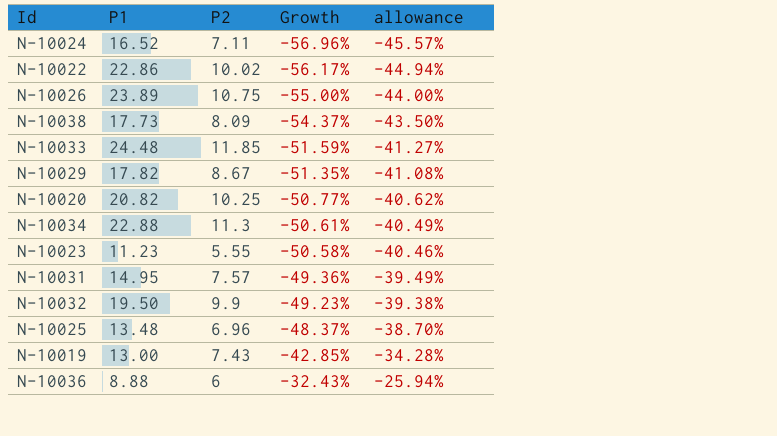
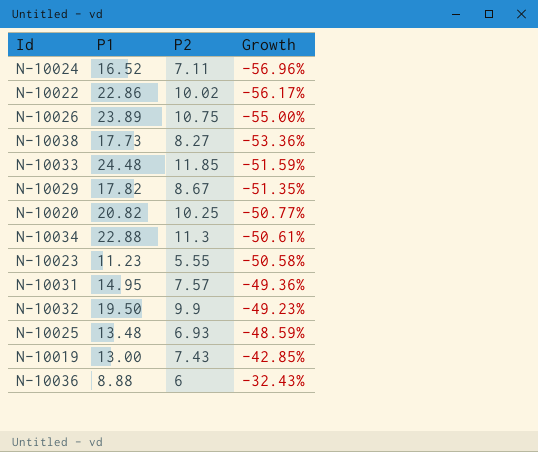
column allowance | formula: [Growth] * 0.8 -> none
N-10038 | P2: 8.09 -> 8.27
N-10038 | Growth: -54.37% -> -53.36%
N-10025 | P2: 6.96 -> 6.93
N-10025 | Growth: -48.37% -> -48.59%

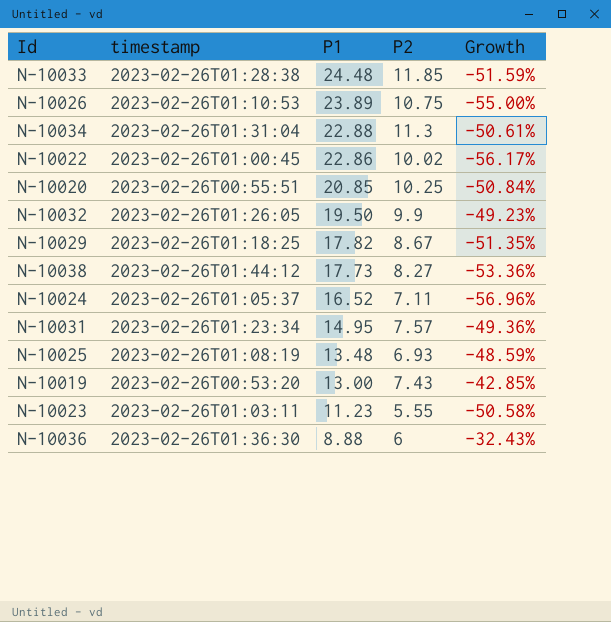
row order: Growth ascending -> P1 descending
column timestamp | position: none -> 2
N-10020 | P1: 20.82 -> 20.85
N-10020 | Growth: -50.77% -> -50.84%

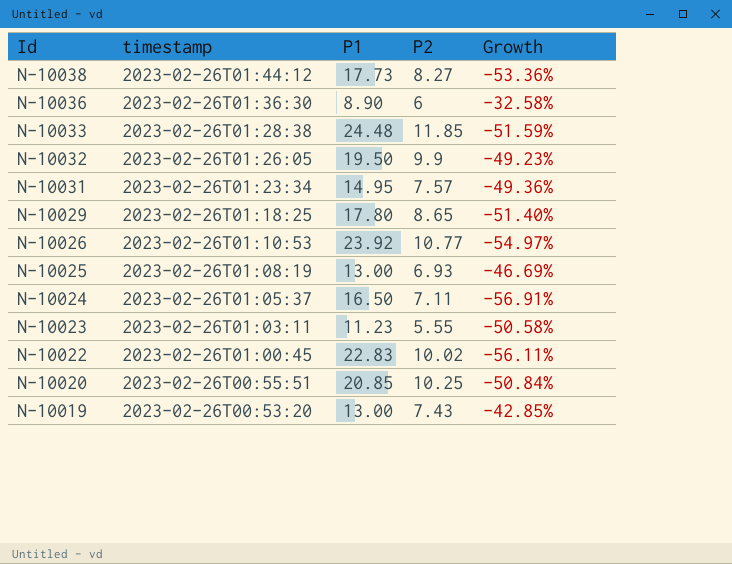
row order: P1 descending -> Id descending
row N-10034: 2023-02-26T01:31:04 | 22.88 | 11.3 | -50.61% -> none
N-10036 | P1: 8.88 -> 8.90
N-10036 | Growth: -32.43% -> -32.58%
N-10029 | P1: 17.82 -> 17.80
N-10029 | P2: 8.67 -> 8.65
N-10029 | Growth: -51.35% -> -51.40%
N-10026 | P1: 23.89 -> 23.92
N-10026 | P2: 10.75 -> 10.77
N-10026 | Growth: -55.00% -> -54.97%
N-10025 | P1: 13.48 -> 13.00
N-10025 | Growth: -48.59% -> -46.69%
N-10024 | P1: 16.52 -> 16.50
N-10024 | Growth: -56.96% -> -56.91%
N-10022 | P1: 22.86 -> 22.83
N-10022 | Growth: -56.17% -> -56.11%

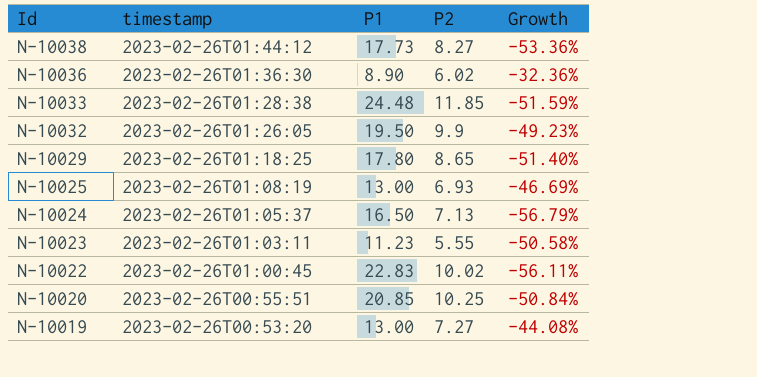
row N-10031: 2023-02-26T01:23:34 | 14.95 | 7.57 | -49.36% -> none
row N-10026: 2023-02-26T01:10:53 | 23.92 | 10.77 | -54.97% -> none
N-10036 | P2: 6 -> 6.02
N-10036 | Growth: -32.58% -> -32.36%
N-10024 | P2: 7.11 -> 7.13
N-10024 | Growth: -56.91% -> -56.79%
N-10019 | P2: 7.43 -> 7.27
N-10019 | Growth: -42.85% -> -44.08%

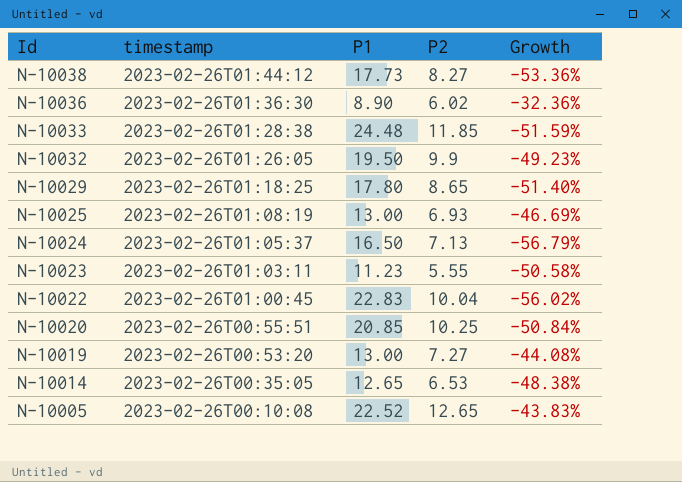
N-10022 | P2: 10.02 -> 10.04
N-10022 | Growth: -56.11% -> -56.02%
row N-10014: none -> 2023-02-26T00:35:05 | 12.65 | 6.53 | -48.38%
row N-10005: none -> 2023-02-26T00:10:08 | 22.52 | 12.65 | -43.83%

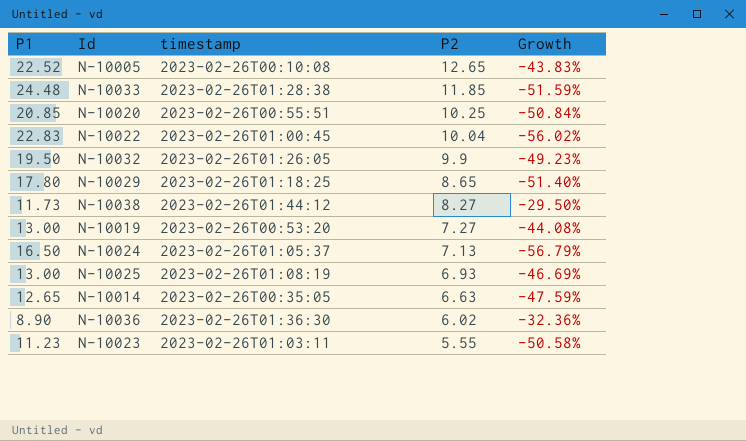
row order: Id descending -> P2 descending
column P1 | position: 3 -> 1
N-10038 | P1: 17.73 -> 11.73
N-10038 | Growth: -53.36% -> -29.50%
N-10014 | P2: 6.53 -> 6.63
N-10014 | Growth: -48.38% -> -47.59%

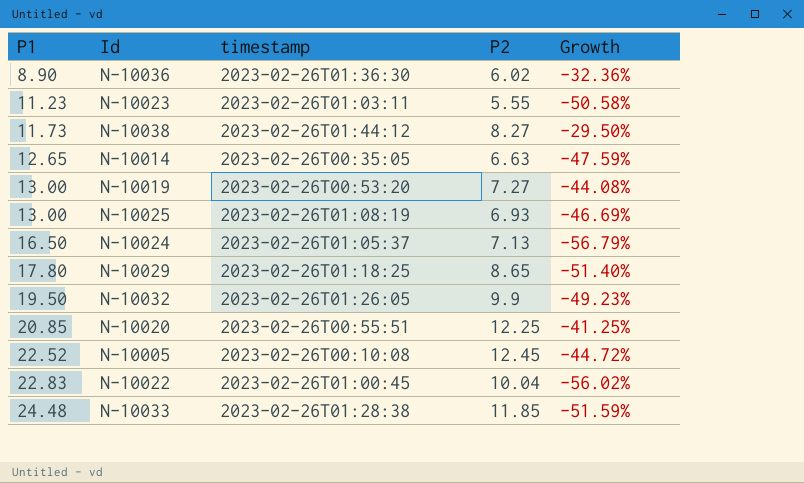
row order: P2 descending -> P1 ascending
N-10020 | P2: 10.25 -> 12.25
N-10020 | Growth: -50.84% -> -41.25%
N-10005 | P2: 12.65 -> 12.45
N-10005 | Growth: -43.83% -> -44.72%

